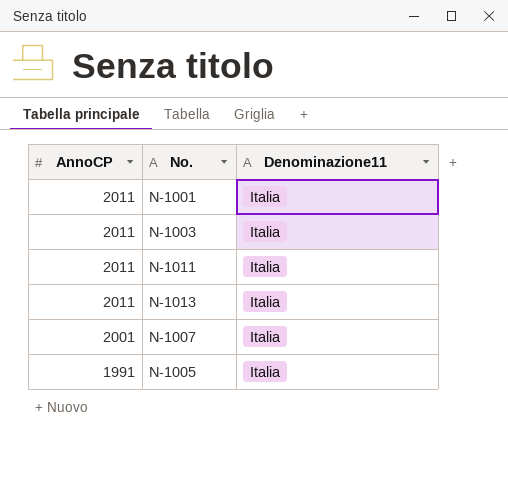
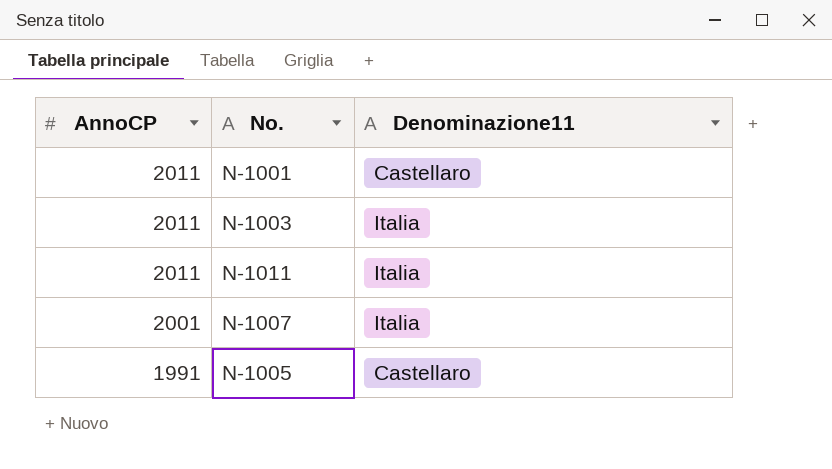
row N-1013: 2011 | Italia -> none
N-1001 | Denominazione11: Italia -> Castellaro
N-1005 | Denominazione11: Italia -> Castellaro

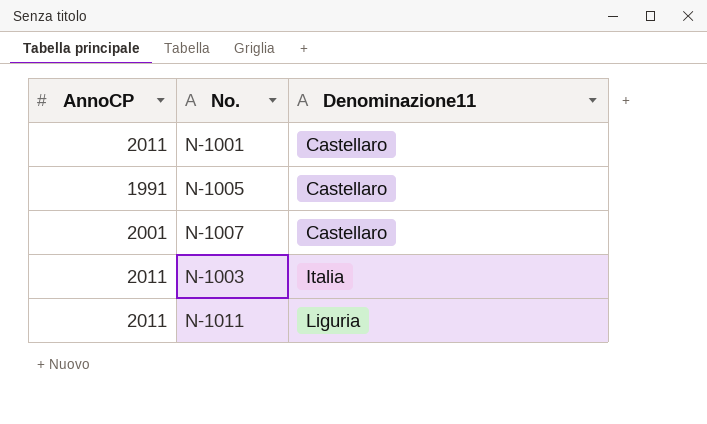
row order: AnnoCP descending -> Denominazione11 ascending
N-1007 | Denominazione11: Italia -> Castellaro
N-1011 | Denominazione11: Italia -> Liguria

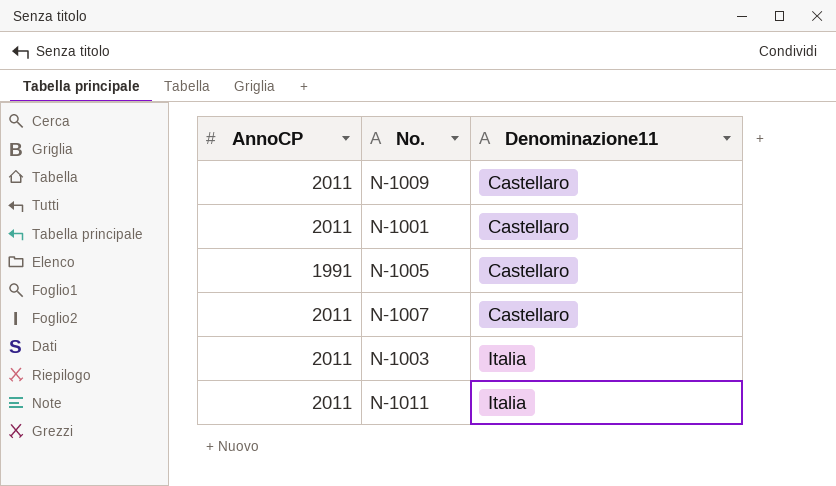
row N-1009: none -> 2011 | Castellaro
N-1007 | AnnoCP: 2001 -> 2011
N-1011 | Denominazione11: Liguria -> Italia

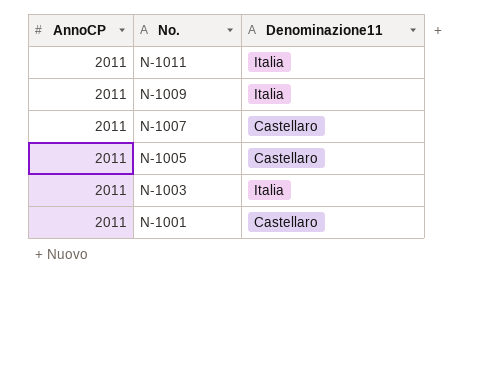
row order: Denominazione11 ascending -> No. descending
N-1009 | Denominazione11: Castellaro -> Italia
N-1005 | AnnoCP: 1991 -> 2011

